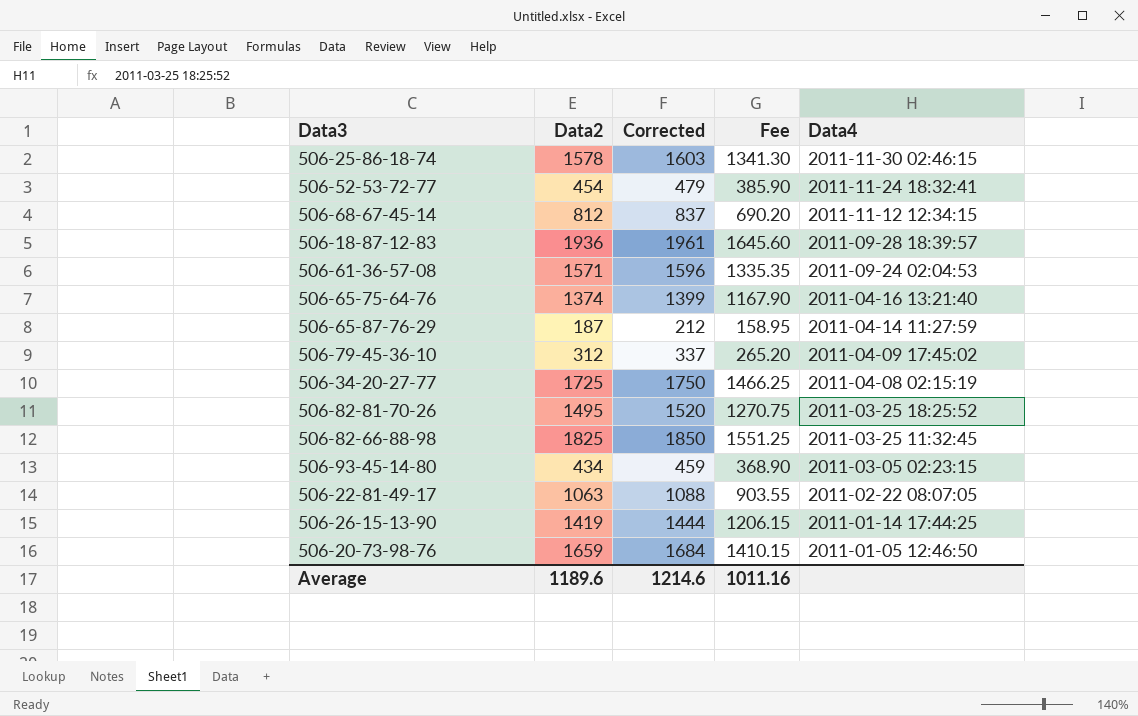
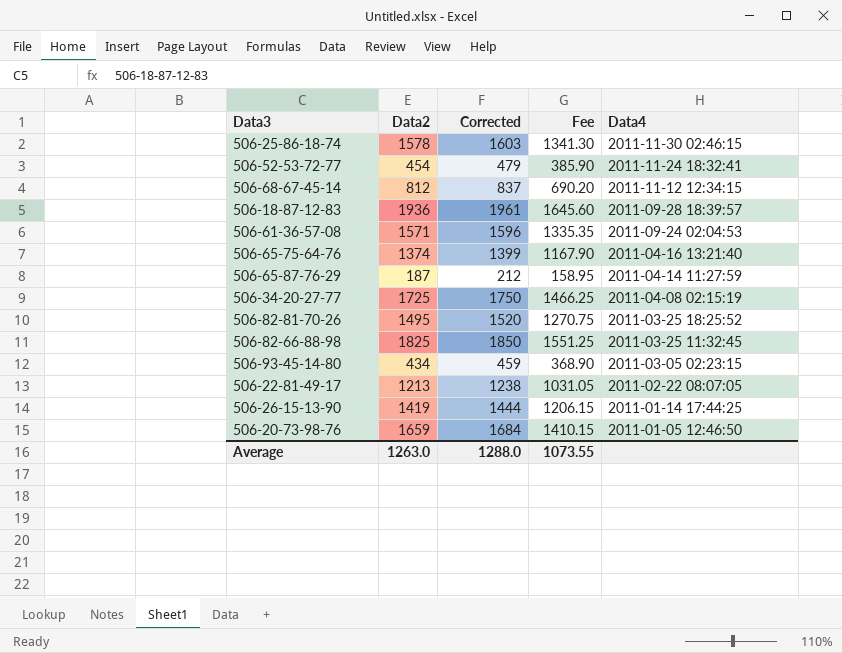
row 506-79-45-36-10: 312 | 337 | 265.20 | 2011-04-09 17:45:02 -> none
506-22-81-49-17 | Data2: 1063 -> 1213
506-22-81-49-17 | Corrected: 1088 -> 1238
506-22-81-49-17 | Fee: 903.55 -> 1031.05
Average | Data2: 1189.6 -> 1263.0
Average | Corrected: 1214.6 -> 1288.0
Average | Fee: 1011.16 -> 1073.55

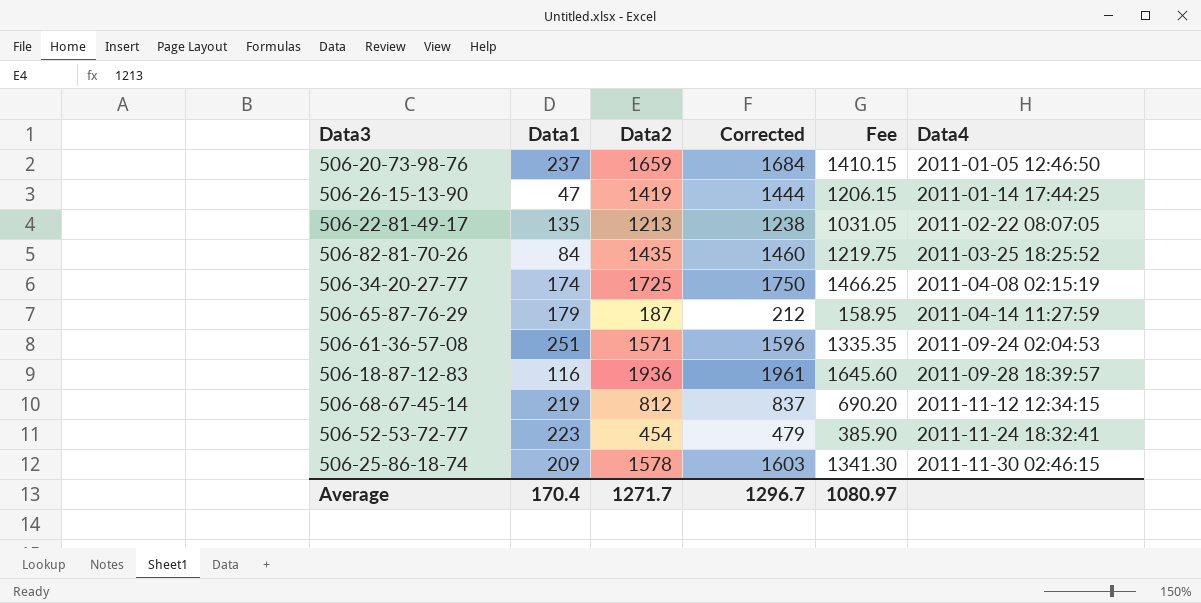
row order: Data4 descending -> Data4 ascending
column Data1 | position: none -> 2
row 506-65-75-64-76: 1374 | 1399 | 1167.90 | 2011-04-16 13:21:40 -> none
row 506-82-66-88-98: 1825 | 1850 | 1551.25 | 2011-03-25 11:32:45 -> none
row 506-93-45-14-80: 434 | 459 | 368.90 | 2011-03-05 02:23:15 -> none
506-82-81-70-26 | Data2: 1495 -> 1435
506-82-81-70-26 | Corrected: 1520 -> 1460
506-82-81-70-26 | Fee: 1270.75 -> 1219.75
Average | Data2: 1263.0 -> 1271.7
Average | Corrected: 1288.0 -> 1296.7
Average | Fee: 1073.55 -> 1080.97

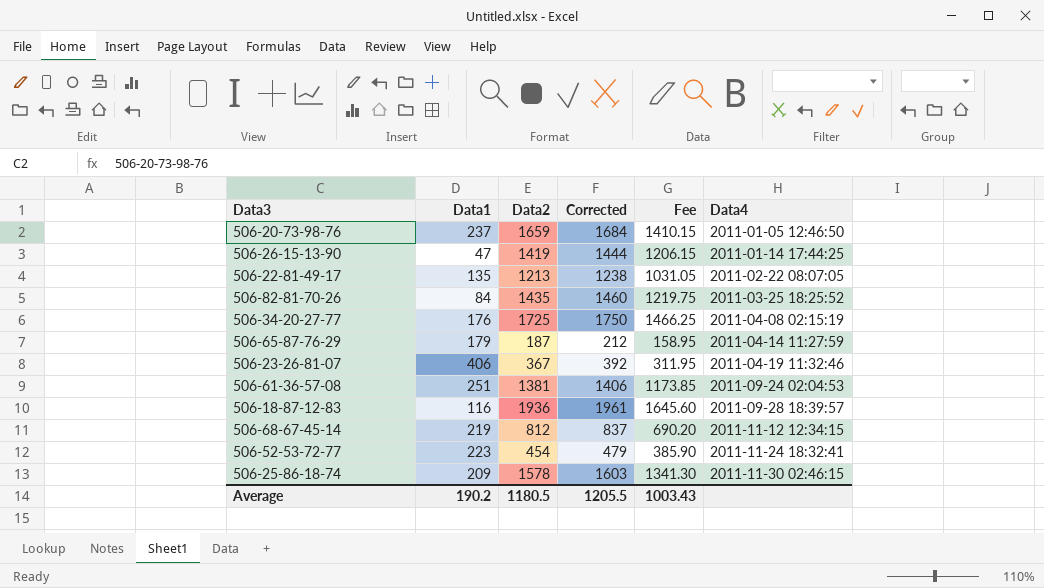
506-34-20-27-77 | Data1: 174 -> 176
row 506-23-26-81-07: none -> 406 | 367 | 392 | 311.95 | 2011-04-19 11:32:46
506-61-36-57-08 | Data2: 1571 -> 1381
506-61-36-57-08 | Corrected: 1596 -> 1406
506-61-36-57-08 | Fee: 1335.35 -> 1173.85
Average | Data1: 170.4 -> 190.2
Average | Data2: 1271.7 -> 1180.5
Average | Corrected: 1296.7 -> 1205.5
Average | Fee: 1080.97 -> 1003.43

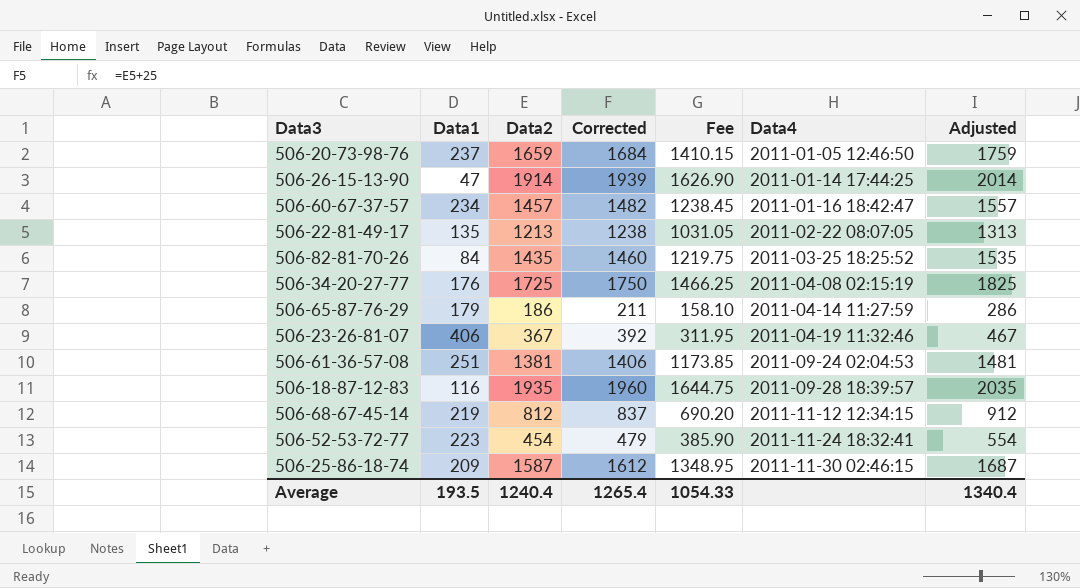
column Adjusted | formula: none -> [Data2] + 100
506-26-15-13-90 | Data2: 1419 -> 1914
506-26-15-13-90 | Corrected: 1444 -> 1939
506-26-15-13-90 | Fee: 1206.15 -> 1626.90
row 506-60-67-37-57: none -> 234 | 1457 | 1482 | 1238.45 | 2011-01-16 18:42:47 | 1557
506-65-87-76-29 | Data2: 187 -> 186
506-65-87-76-29 | Corrected: 212 -> 211
506-65-87-76-29 | Fee: 158.95 -> 158.10
506-18-87-12-83 | Data2: 1936 -> 1935
506-18-87-12-83 | Corrected: 1961 -> 1960
506-18-87-12-83 | Fee: 1645.60 -> 1644.75
506-25-86-18-74 | Data2: 1578 -> 1587
506-25-86-18-74 | Corrected: 1603 -> 1612
506-25-86-18-74 | Fee: 1341.30 -> 1348.95
Average | Data1: 190.2 -> 193.5
Average | Data2: 1180.5 -> 1240.4
Average | Corrected: 1205.5 -> 1265.4
Average | Fee: 1003.43 -> 1054.33

